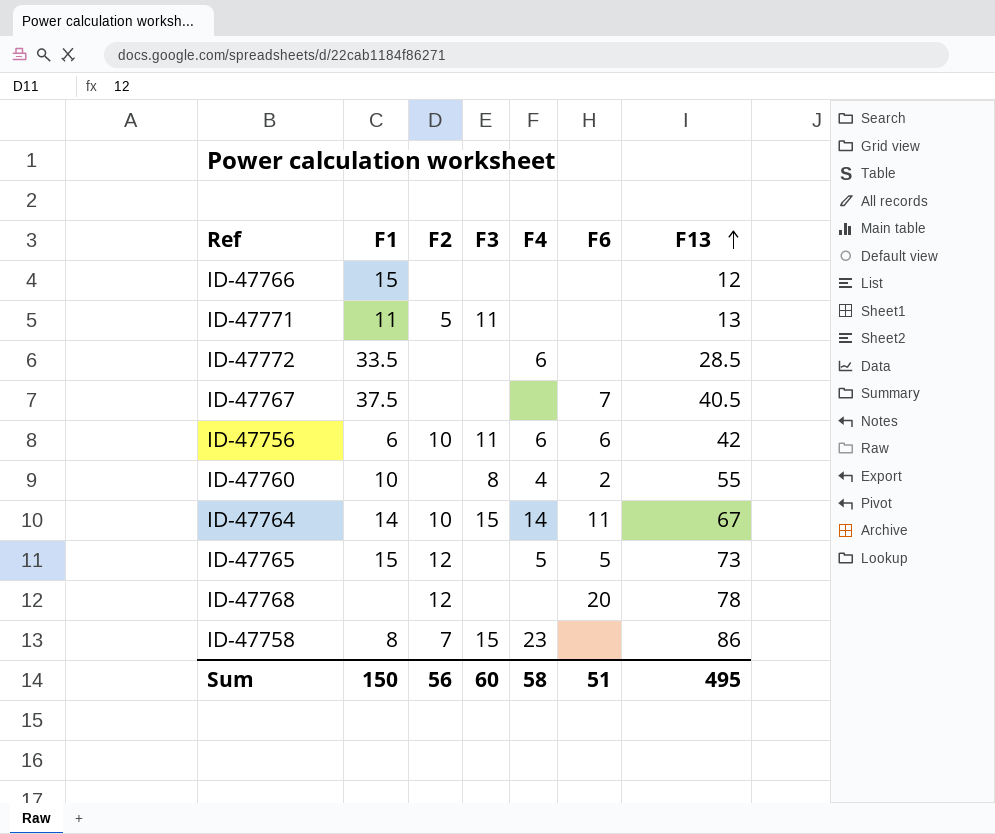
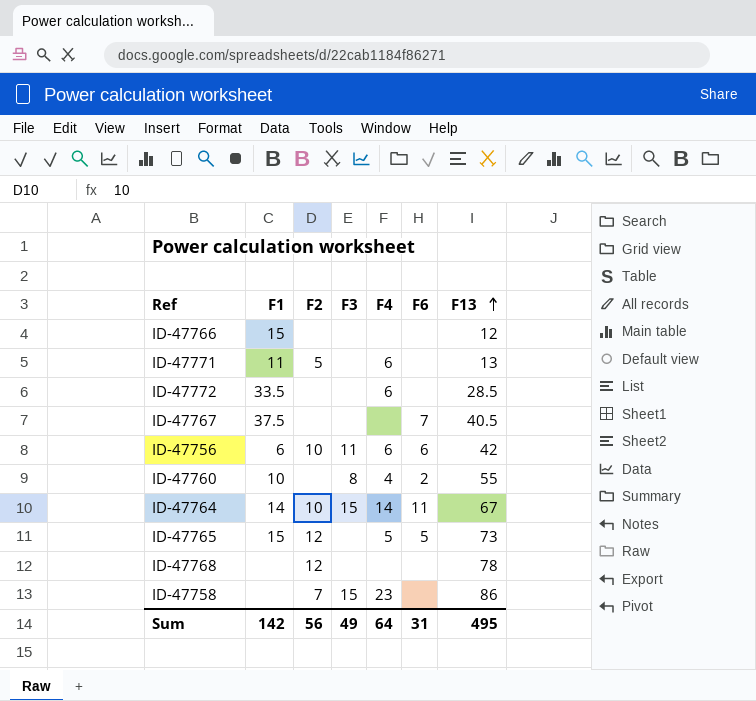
ID-47771 | F3: 11 -> none
ID-47771 | F4: none -> 6
ID-47768 | F6: 20 -> none
ID-47758 | F1: 8 -> none
Sum | F1: 150 -> 142
Sum | F3: 60 -> 49
Sum | F4: 58 -> 64
Sum | F6: 51 -> 31

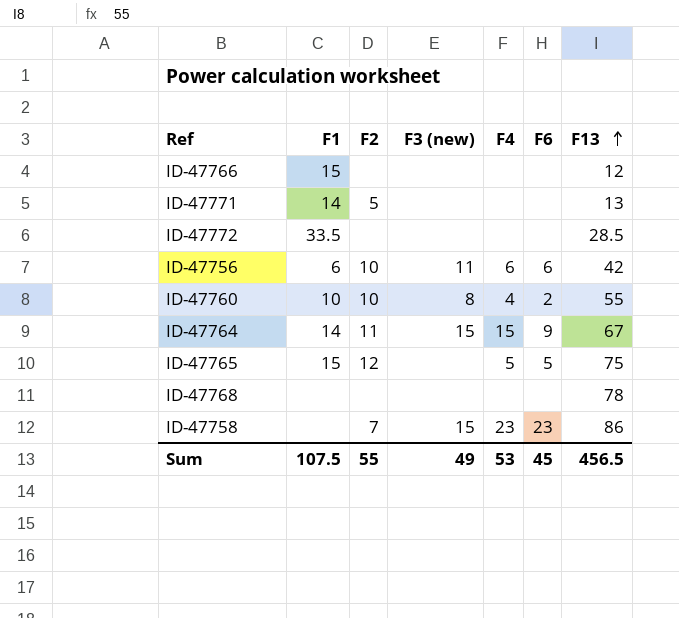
column name: F3 -> F3 (new)
row ID-47767: 37.5 | none | none | none | 7 | 40.5 -> none
ID-47771 | F1: 11 -> 14
ID-47771 | F4: 6 -> none
ID-47772 | F4: 6 -> none
ID-47760 | F2: none -> 10
ID-47764 | F2: 10 -> 11
ID-47764 | F4: 14 -> 15
ID-47764 | F6: 11 -> 9
ID-47765 | F13: 73 -> 75
ID-47768 | F2: 12 -> none
ID-47758 | F6: none -> 23
Sum | F1: 142 -> 107.5
Sum | F2: 56 -> 55
Sum | F4: 64 -> 53
Sum | F6: 31 -> 45
Sum | F13: 495 -> 456.5

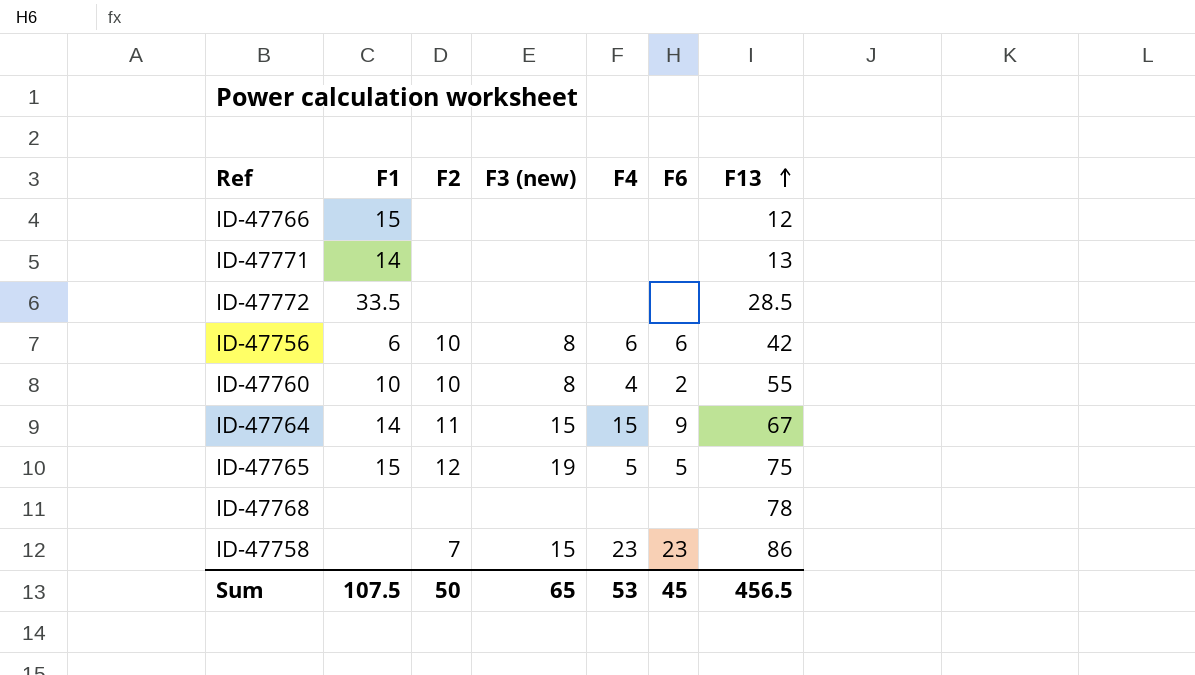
ID-47771 | F2: 5 -> none
ID-47756 | F3 (new): 11 -> 8
ID-47765 | F3 (new): none -> 19
Sum | F2: 55 -> 50
Sum | F3 (new): 49 -> 65

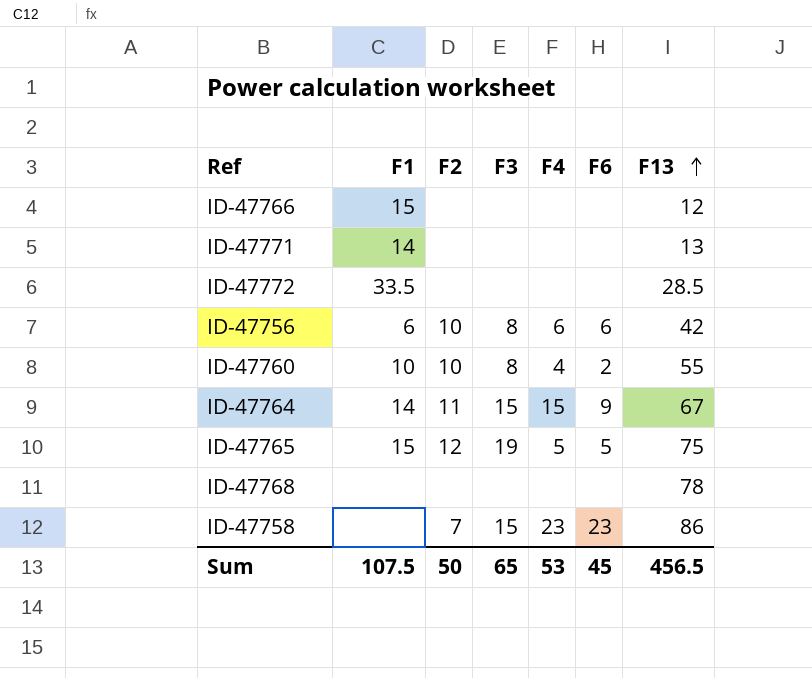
column name: F3 (new) -> F3

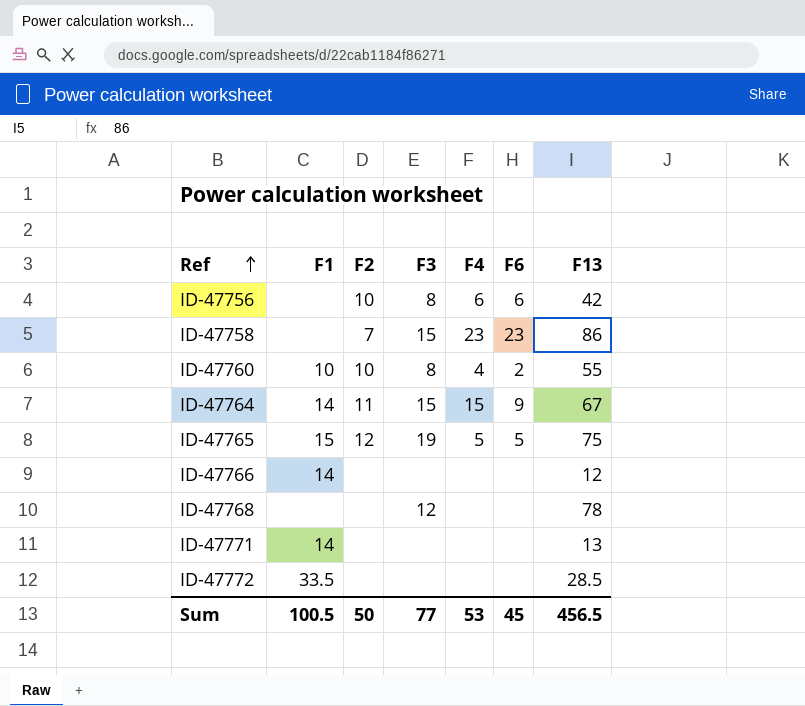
row order: F13 ascending -> Ref ascending
ID-47756 | F1: 6 -> none
ID-47766 | F1: 15 -> 14
ID-47768 | F3: none -> 12
Sum | F1: 107.5 -> 100.5
Sum | F3: 65 -> 77

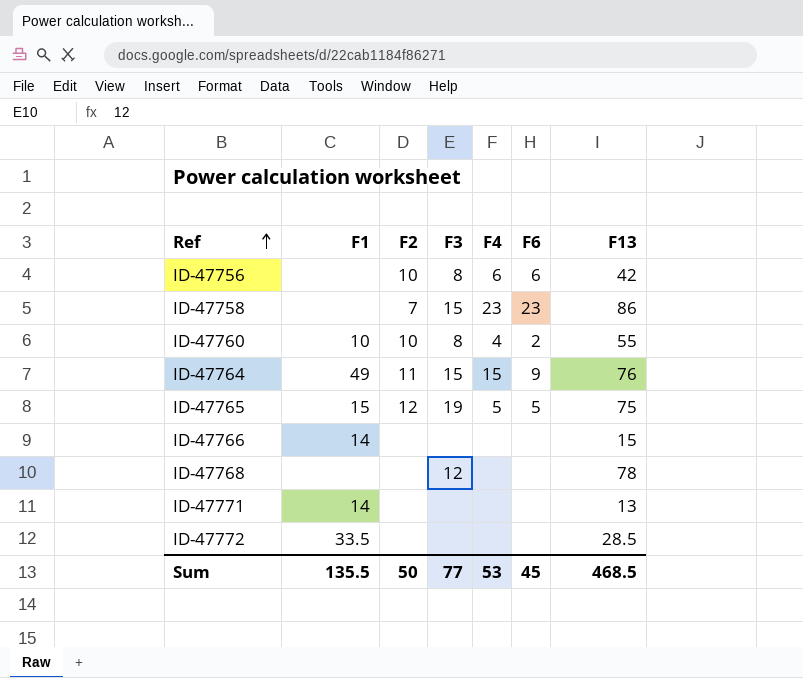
ID-47764 | F1: 14 -> 49
ID-47764 | F13: 67 -> 76
ID-47766 | F13: 12 -> 15
Sum | F1: 100.5 -> 135.5
Sum | F13: 456.5 -> 468.5

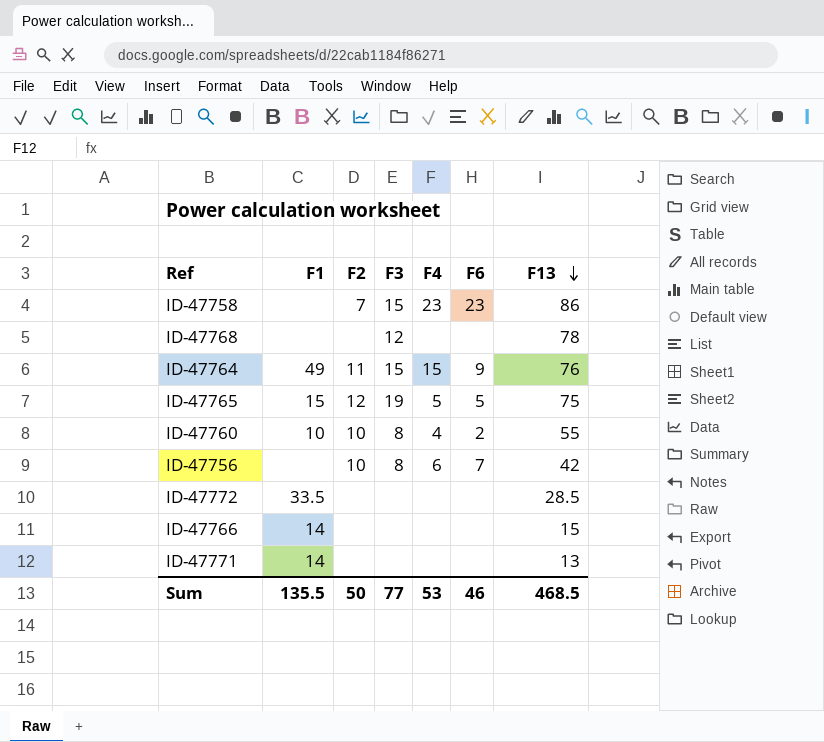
row order: Ref ascending -> F13 descending
ID-47756 | F6: 6 -> 7
Sum | F6: 45 -> 46

